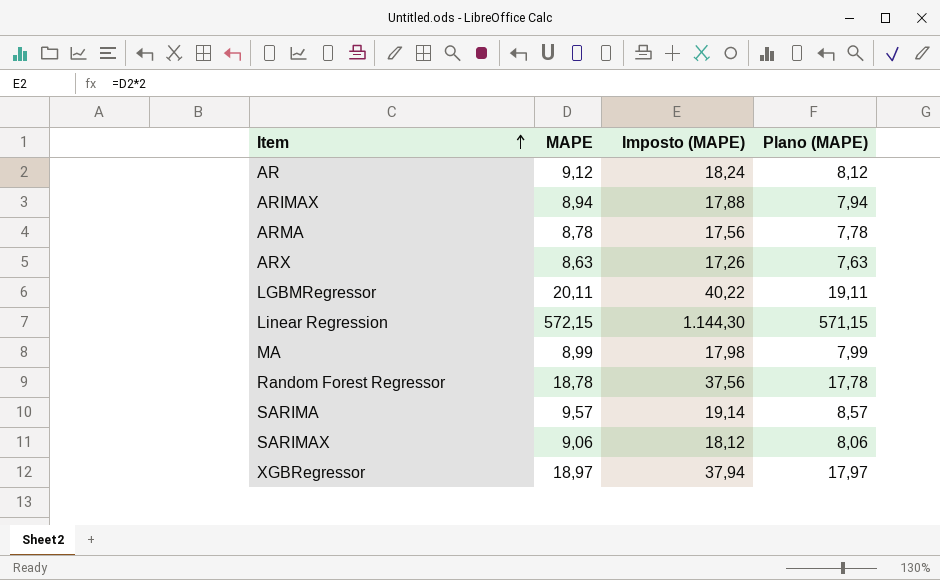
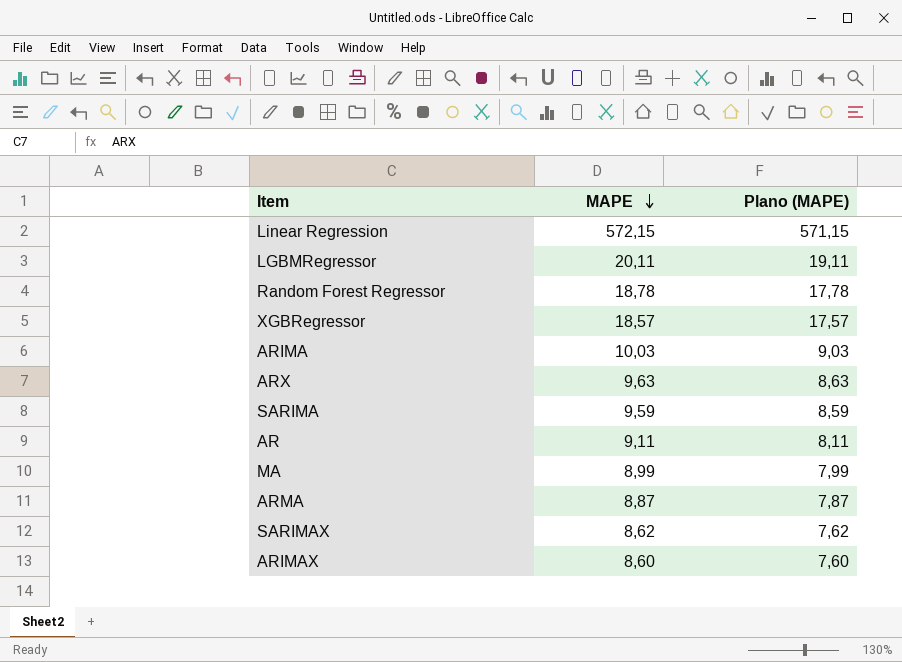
row order: Item ascending -> MAPE descending
column Imposto (MAPE) | formula: [MAPE] * 2 -> none
XGBRegressor | MAPE: 18,97 -> 18,57
XGBRegressor | Plano (MAPE): 17,97 -> 17,57
row ARIMA: none -> 10,03 | 9,03
ARX | MAPE: 8,63 -> 9,63
ARX | Plano (MAPE): 7,63 -> 8,63
SARIMA | MAPE: 9,57 -> 9,59
SARIMA | Plano (MAPE): 8,57 -> 8,59
AR | MAPE: 9,12 -> 9,11
AR | Plano (MAPE): 8,12 -> 8,11
ARMA | MAPE: 8,78 -> 8,87
ARMA | Plano (MAPE): 7,78 -> 7,87
SARIMAX | MAPE: 9,06 -> 8,62
SARIMAX | Plano (MAPE): 8,06 -> 7,62
ARIMAX | MAPE: 8,94 -> 8,60
ARIMAX | Plano (MAPE): 7,94 -> 7,60

